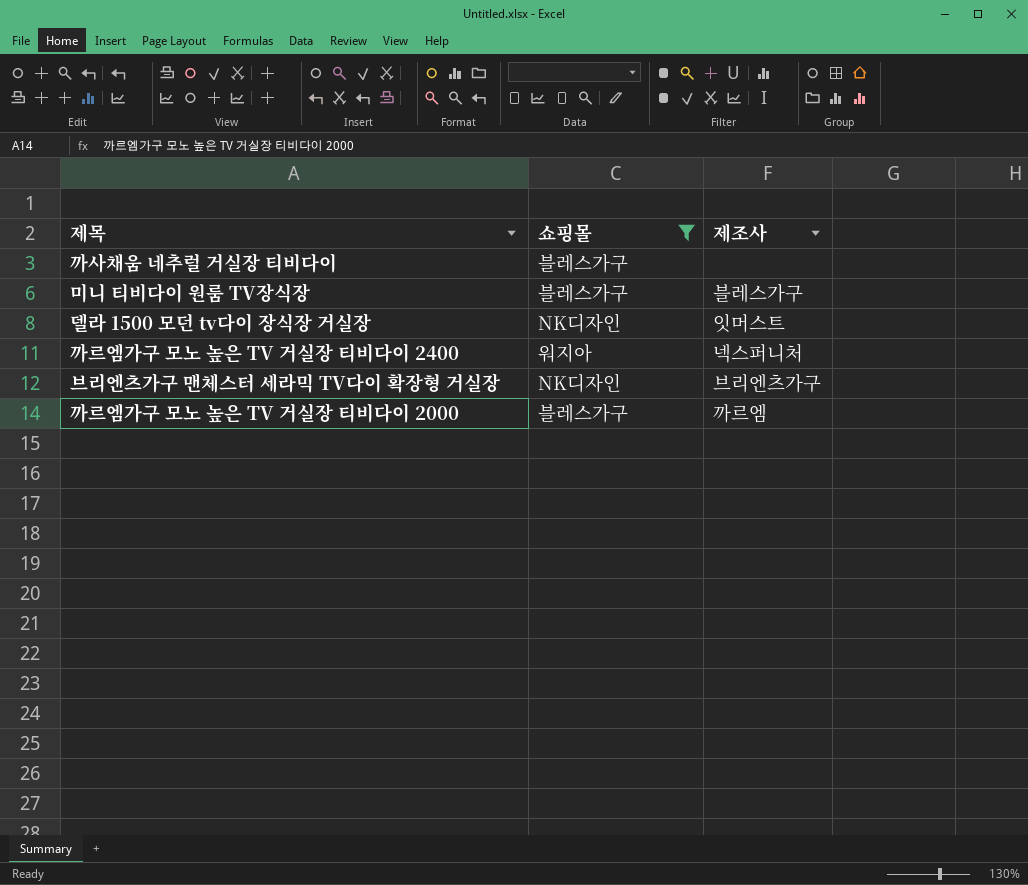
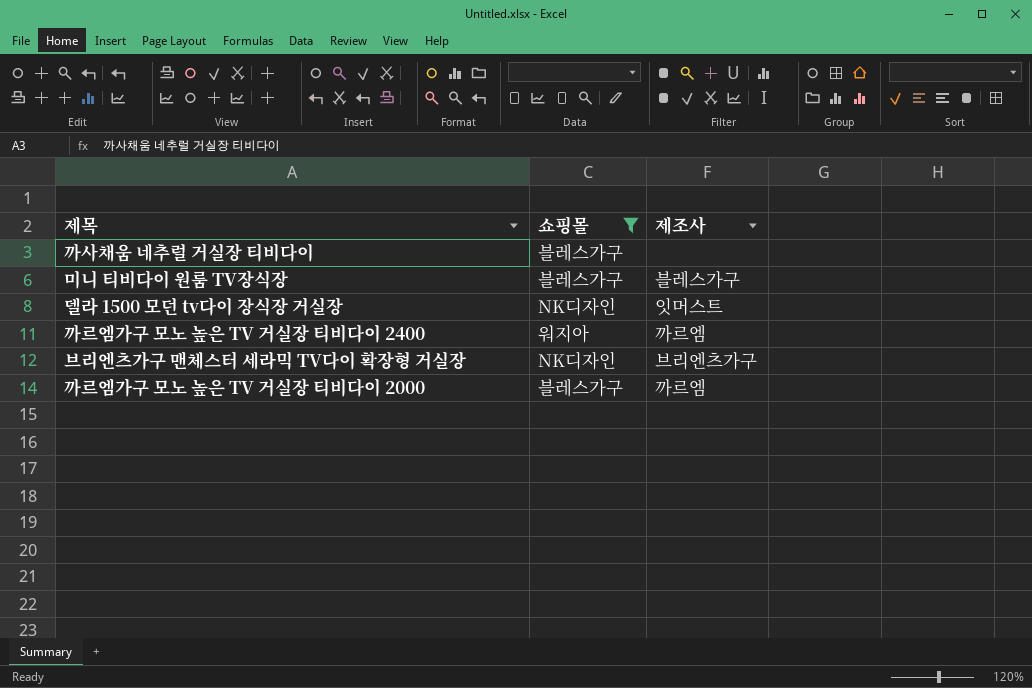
까르엠가구 모노 높은 TV 거실장 티비다이 2400 | 제조사: 넥스퍼니처 -> 까르엠

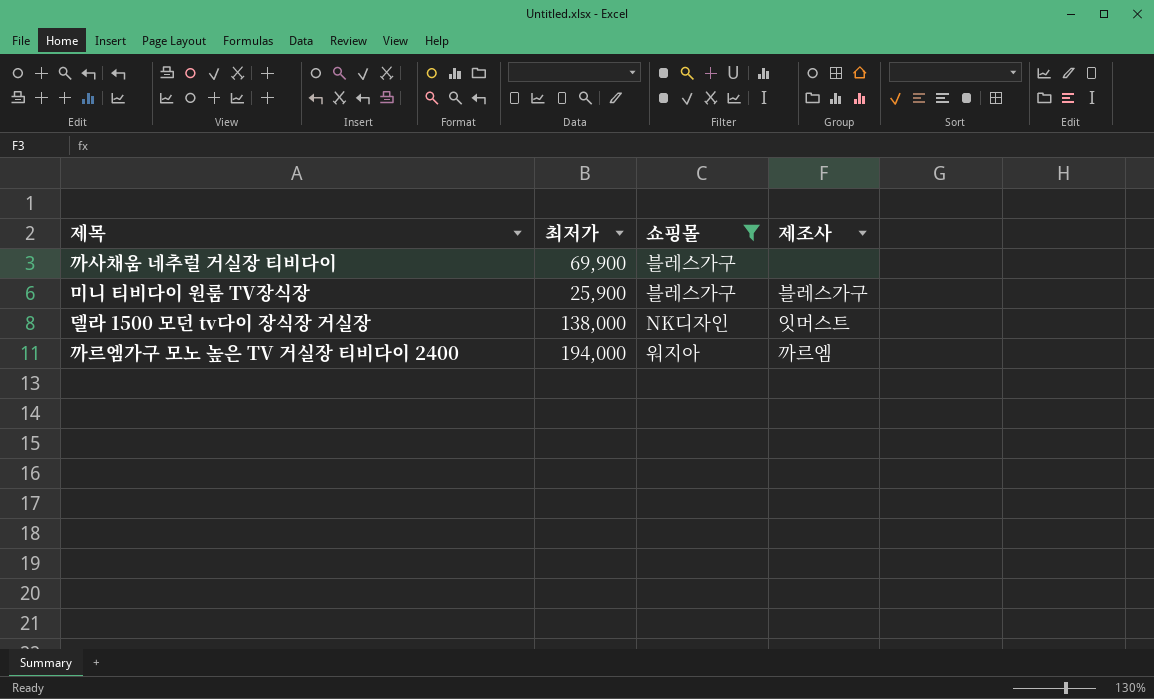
column 최저가 | position: none -> 2
row 브리엔츠가구 맨체스터 세라믹 TV다이 확장형 거실장: NK디자인 | 브리엔츠가구 -> none
row 까르엠가구 모노 높은 TV 거실장 티비다이 2000: 블레스가구 | 까르엠 -> none

